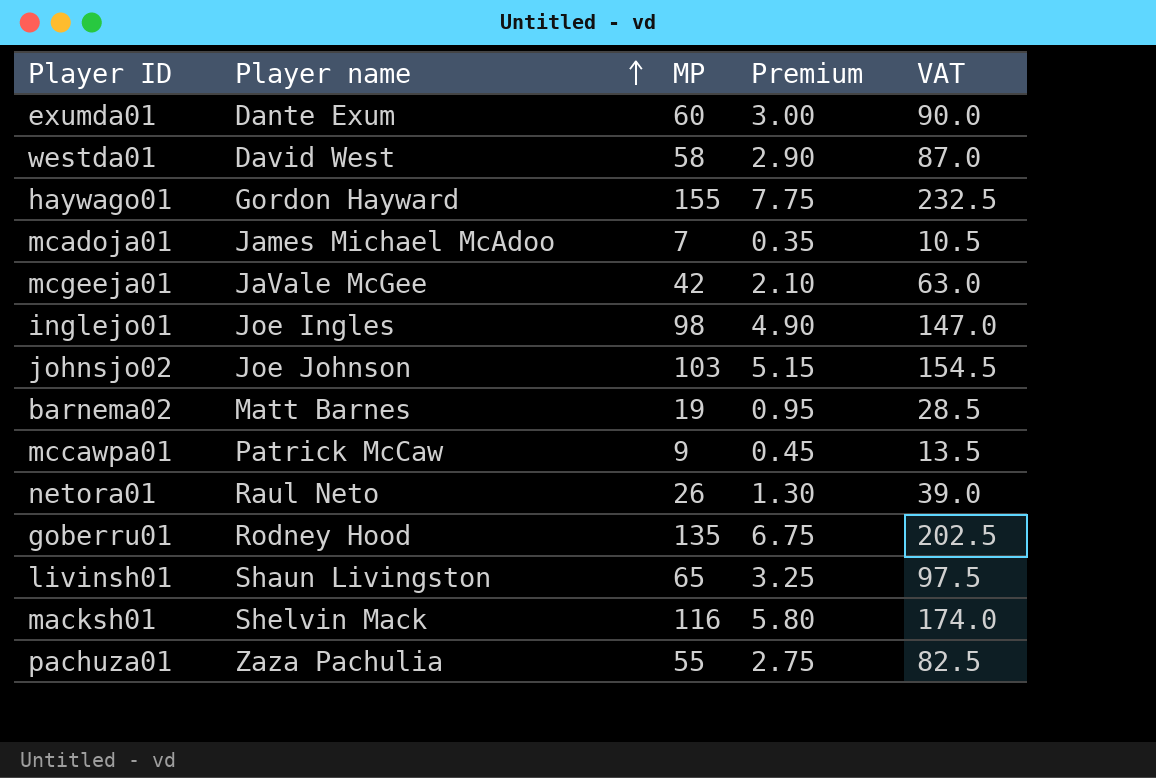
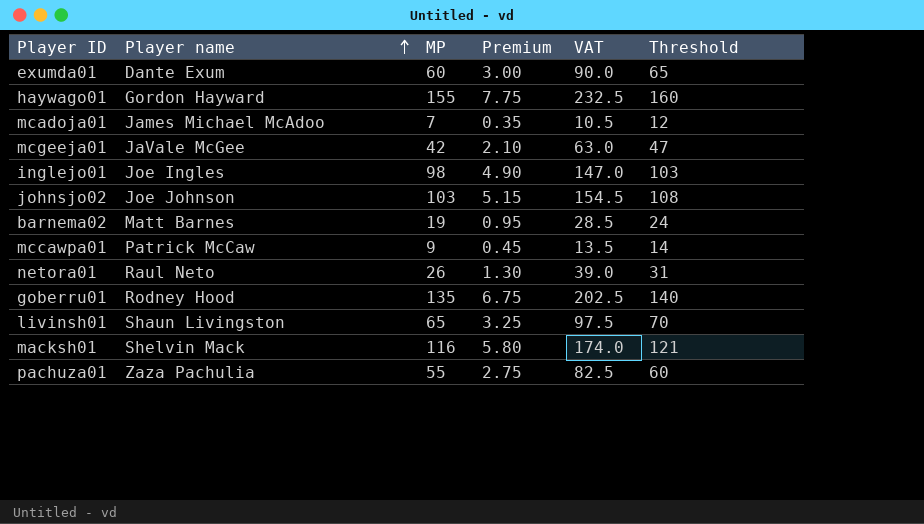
column Threshold | formula: none -> [MP] + 5
row westda01: David West | 58 | 2.90 | 87.0 -> none

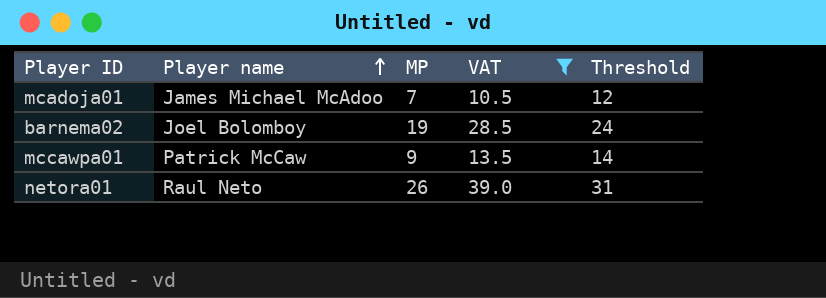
filter: none -> VAT <= 39.0
column Premium | formula: [MP] * 0.05 -> none
barnema02 | Player name: Matt Barnes -> Joel Bolomboy

